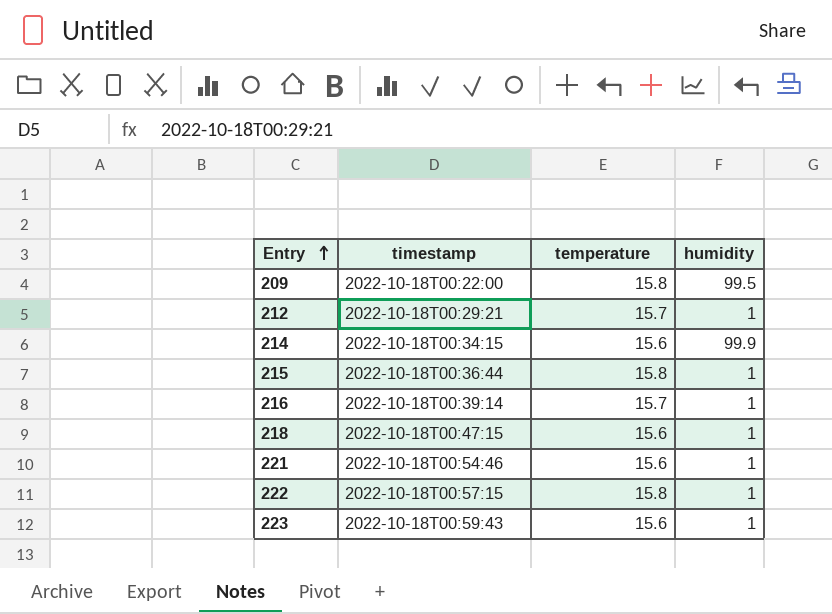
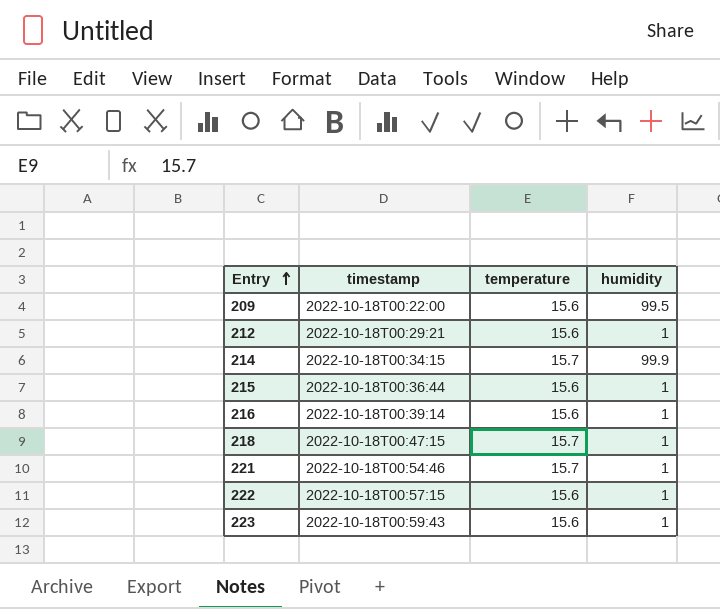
209 | temperature: 15.8 -> 15.6
212 | temperature: 15.7 -> 15.6
214 | temperature: 15.6 -> 15.7
215 | temperature: 15.8 -> 15.6
216 | temperature: 15.7 -> 15.6
218 | temperature: 15.6 -> 15.7
221 | temperature: 15.6 -> 15.7
222 | temperature: 15.8 -> 15.6

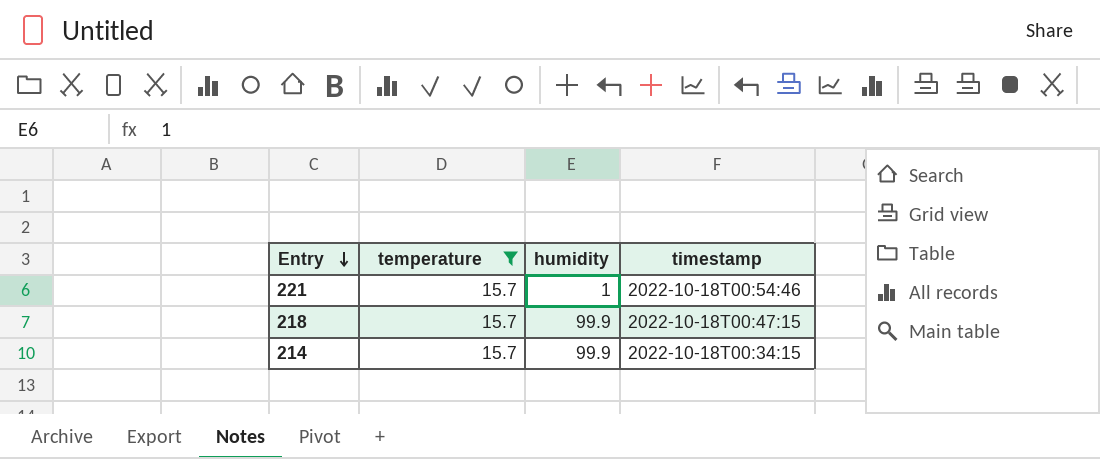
filter: none -> temperature = 15.7
row order: Entry ascending -> Entry descending
column timestamp | position: 2 -> 4
218 | humidity: 1 -> 99.9

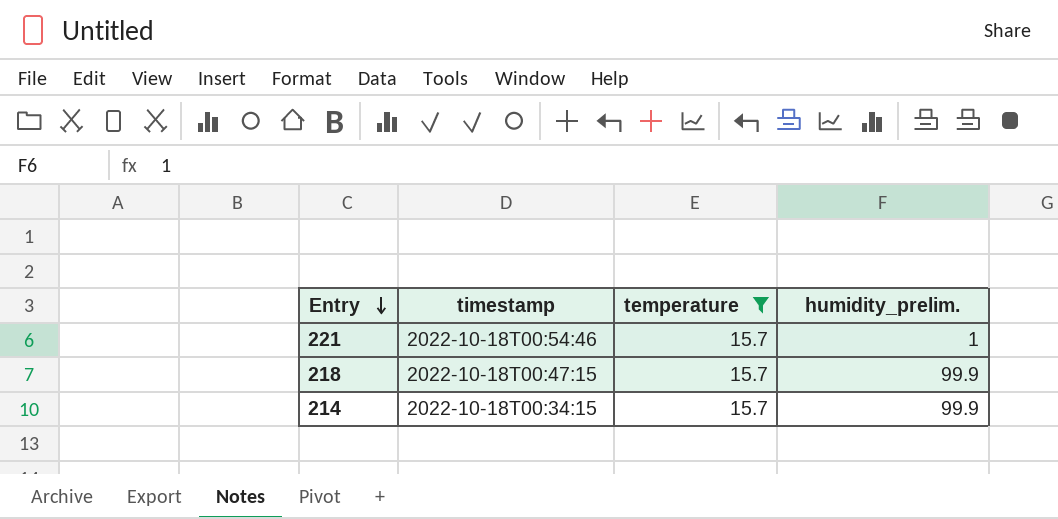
column timestamp | position: 4 -> 2
column name: humidity -> humidity_prelim.

